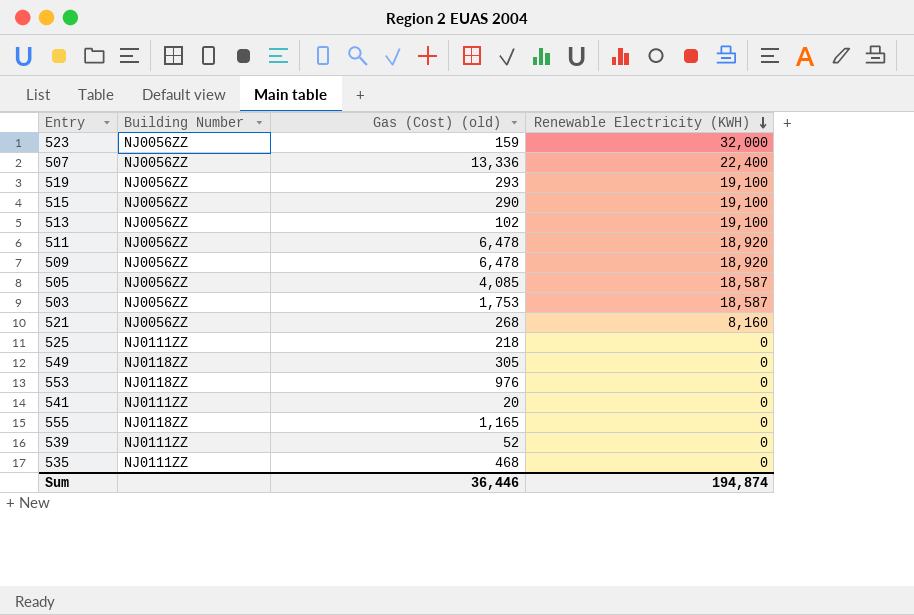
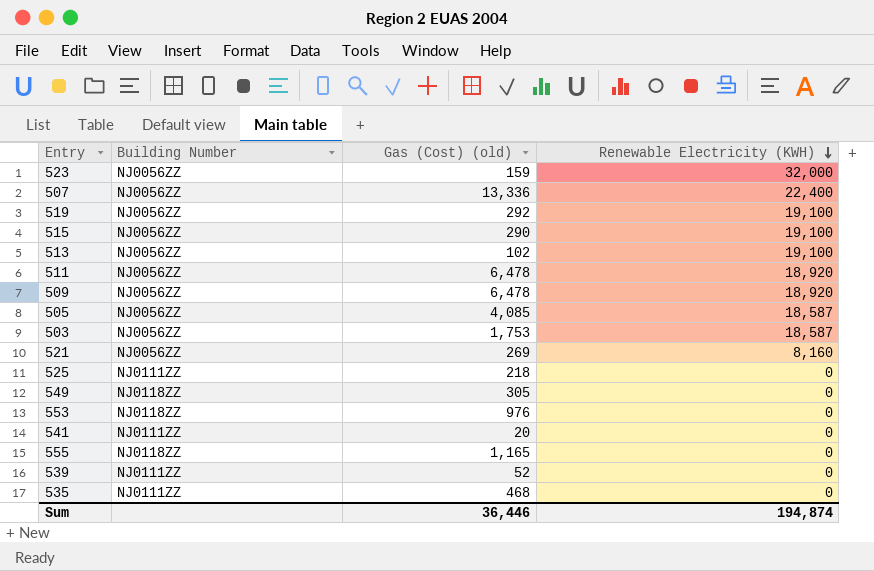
519 | Gas (Cost) (old): 293 -> 292
521 | Gas (Cost) (old): 268 -> 269

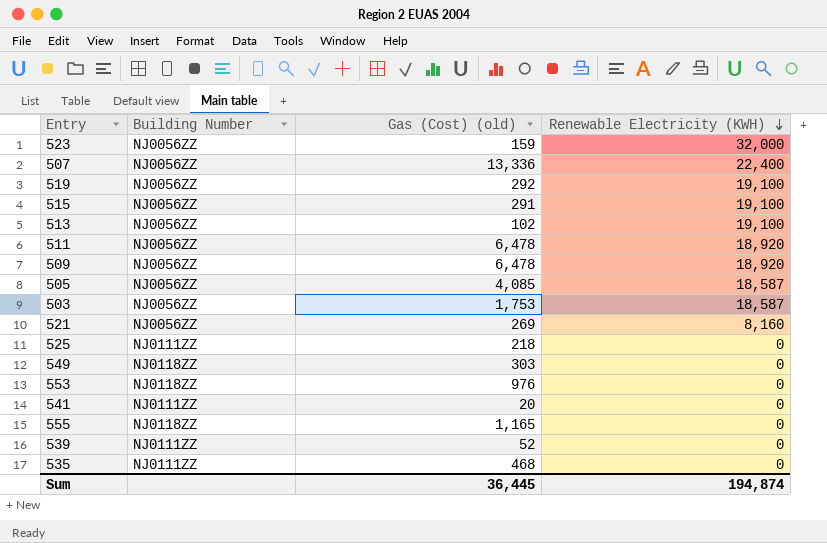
515 | Gas (Cost) (old): 290 -> 291
549 | Gas (Cost) (old): 305 -> 303
Sum | Gas (Cost) (old): 36,446 -> 36,445

